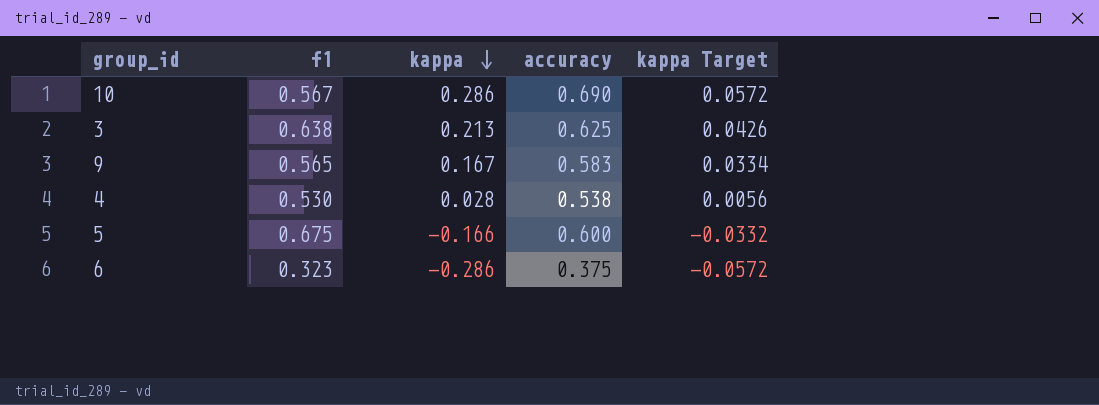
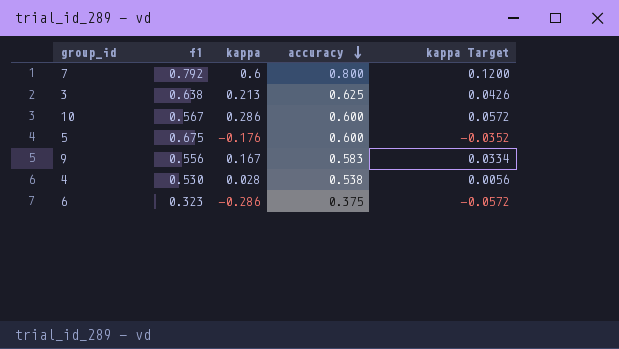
row order: kappa descending -> accuracy descending
row 7: none -> 0.792 | 0.6 | 0.800 | 0.1200
10 | accuracy: 0.690 -> 0.600
5 | kappa: -0.166 -> -0.176
5 | kappa Target: -0.0332 -> -0.0352
9 | f1: 0.565 -> 0.556

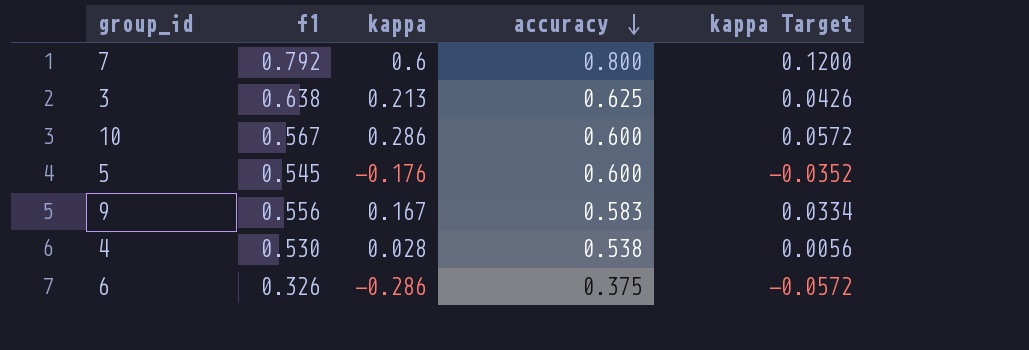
5 | f1: 0.675 -> 0.545
6 | f1: 0.323 -> 0.326

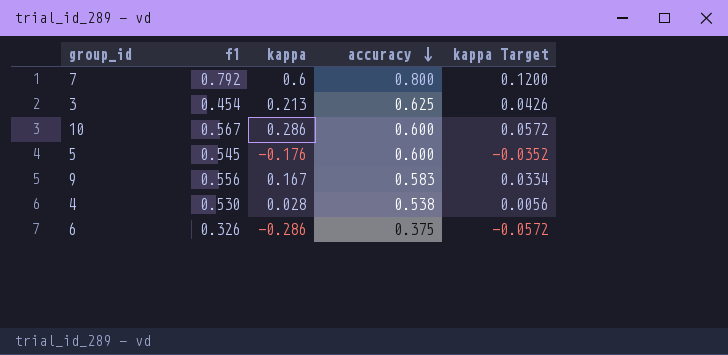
3 | f1: 0.638 -> 0.454

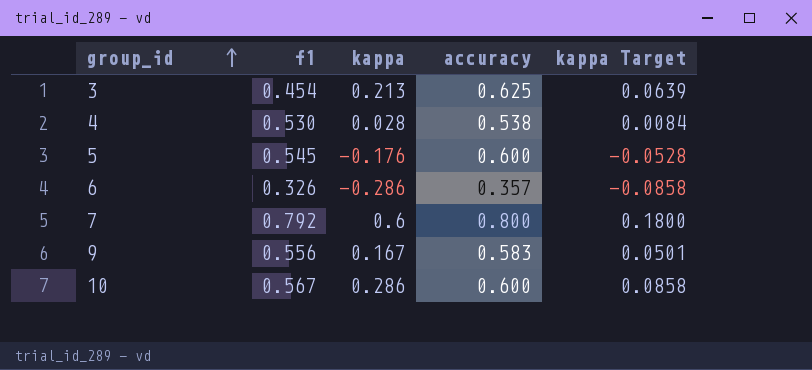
row order: accuracy descending -> group_id ascending
column kappa Target | formula: [kappa] * 0.2 -> [kappa] * 0.3
6 | accuracy: 0.375 -> 0.357

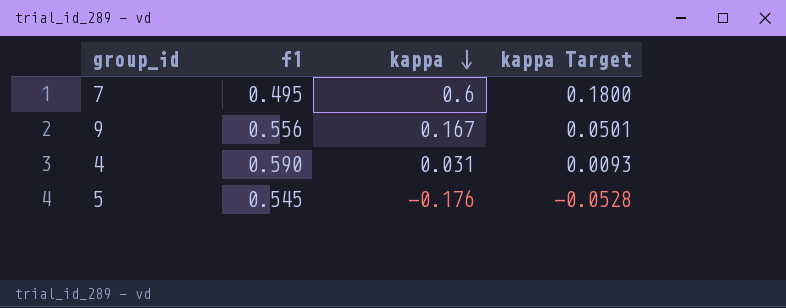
row order: group_id ascending -> kappa descending
column accuracy | position: 4 -> none
row 3: 0.454 | 0.213 | 0.625 | 0.0639 -> none
row 6: 0.326 | -0.286 | 0.357 | -0.0858 -> none
row 10: 0.567 | 0.286 | 0.600 | 0.0858 -> none
7 | f1: 0.792 -> 0.495
4 | f1: 0.530 -> 0.590
4 | kappa: 0.028 -> 0.031
4 | kappa Target: 0.0084 -> 0.0093

